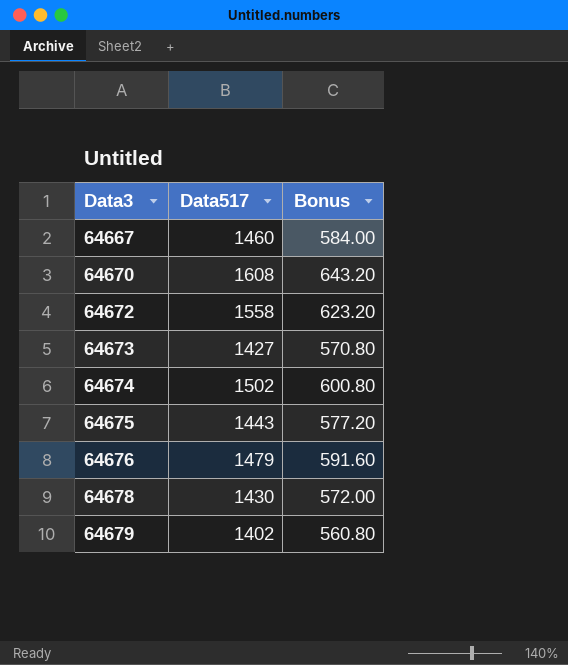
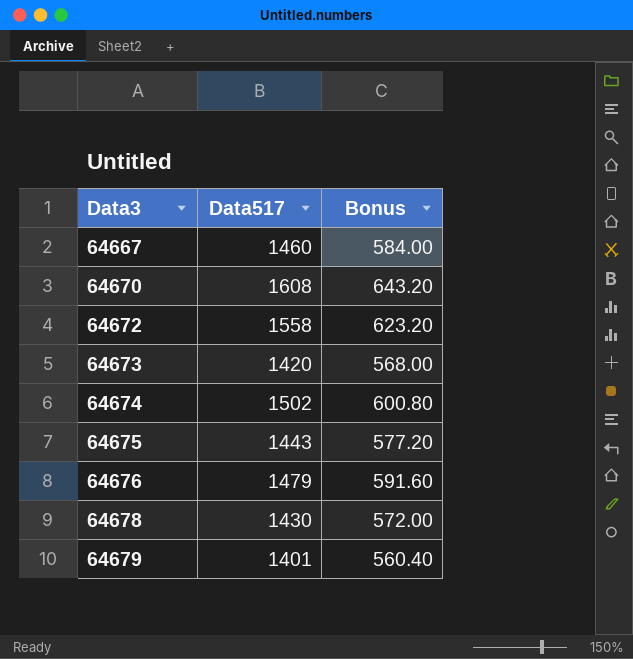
64673 | Data517: 1427 -> 1420
64673 | Bonus: 570.80 -> 568.00
64679 | Data517: 1402 -> 1401
64679 | Bonus: 560.80 -> 560.40

